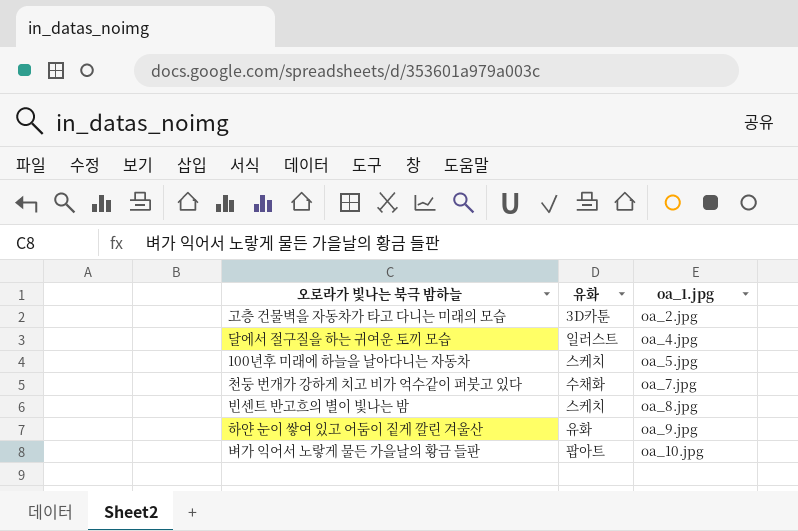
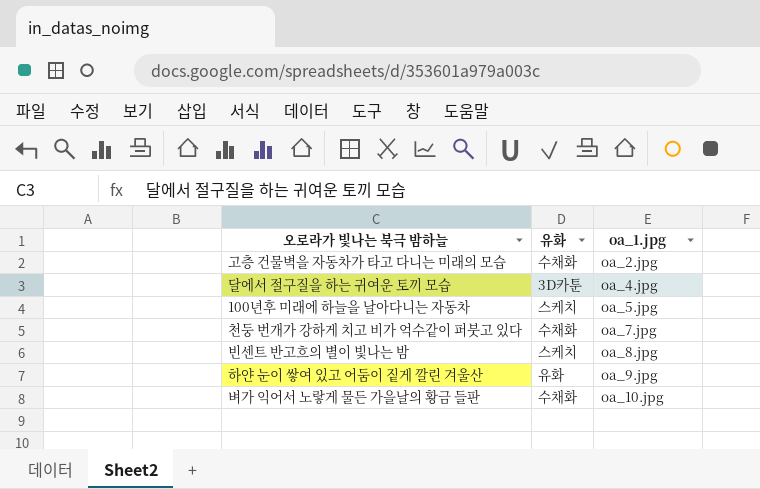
고층 건물벽을 자동차가 타고 다니는 미래의 모습 | 유화: 3D카툰 -> 수채화
달에서 절구질을 하는 귀여운 토끼 모습 | 유화: 일러스트 -> 3D카툰
벼가 익어서 노랗게 물든 가을날의 황금 들판 | 유화: 팝아트 -> 수채화

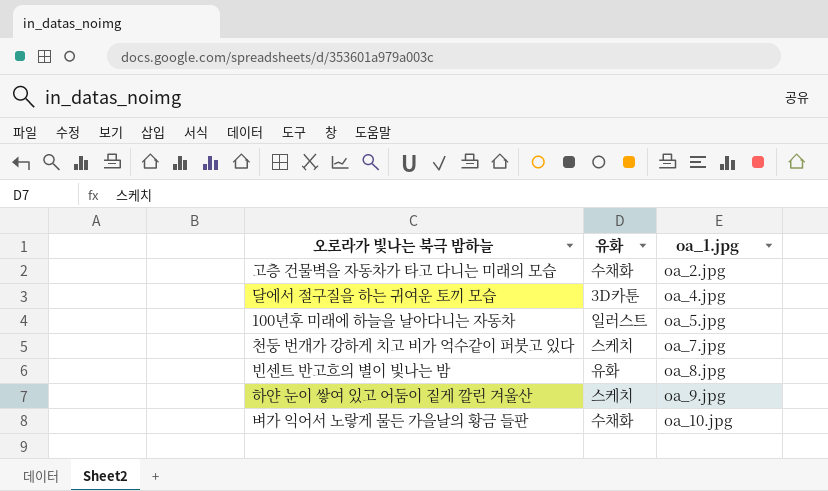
100년후 미래에 하늘을 날아다니는 자동차 | 유화: 스케치 -> 일러스트
천둥 번개가 강하게 치고 비가 억수같이 퍼붓고 있다 | 유화: 수채화 -> 스케치
빈센트 반고흐의 별이 빛나는 밤 | 유화: 스케치 -> 유화
하얀 눈이 쌓여 있고 어둠이 짙게 깔린 겨울산 | 유화: 유화 -> 스케치

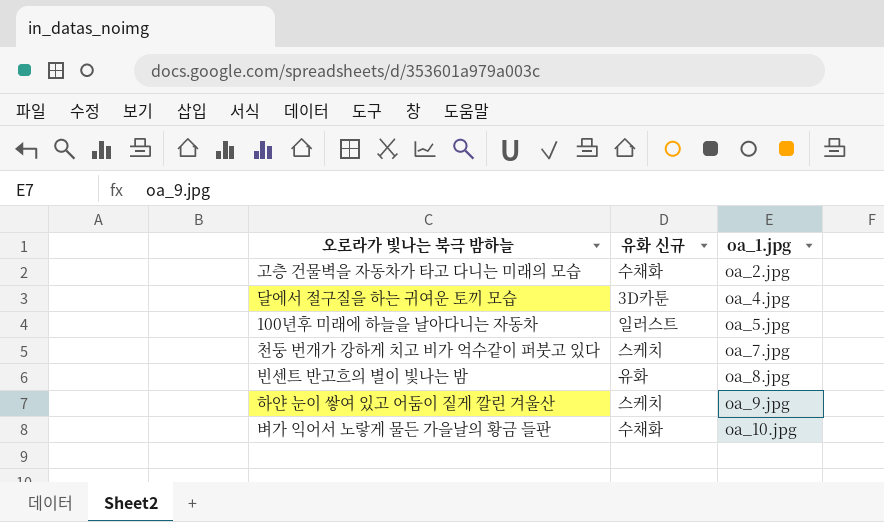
column name: 유화 -> 유화 신규

